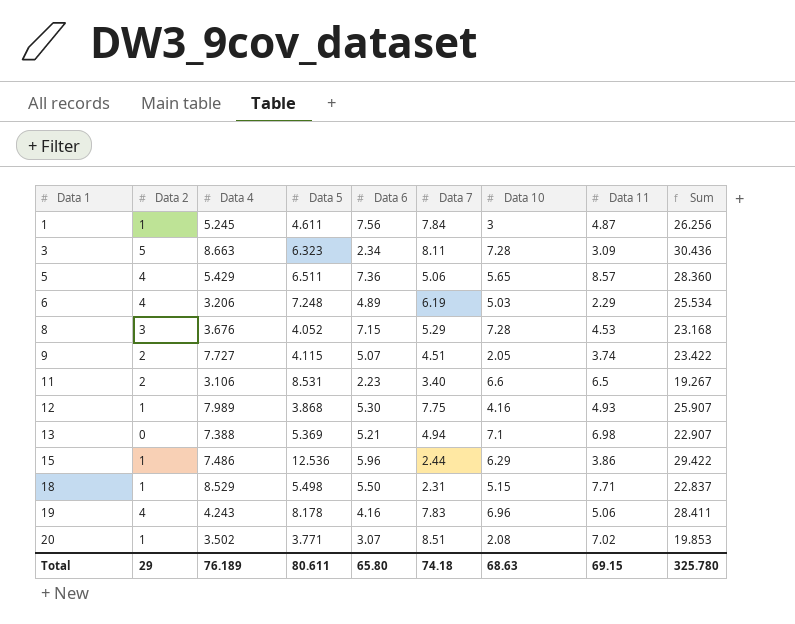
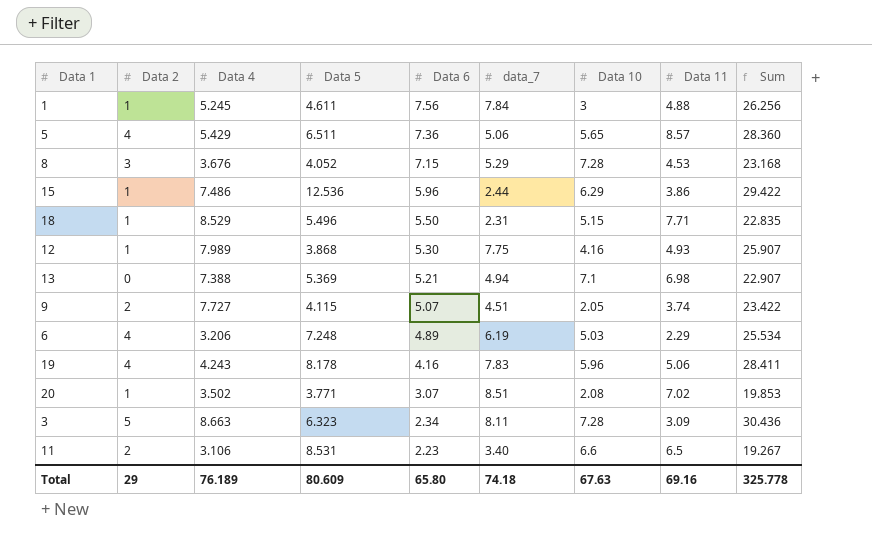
row order: Data 1 ascending -> Data 6 descending
column name: Data 7 -> data_7
1 | Data 11: 4.87 -> 4.88
18 | Data 5: 5.498 -> 5.496
18 | Sum: 22.837 -> 22.835
19 | Data 10: 6.96 -> 5.96
Total | Data 5: 80.611 -> 80.609
Total | Data 10: 68.63 -> 67.63
Total | Data 11: 69.15 -> 69.16
Total | Sum: 325.780 -> 325.778

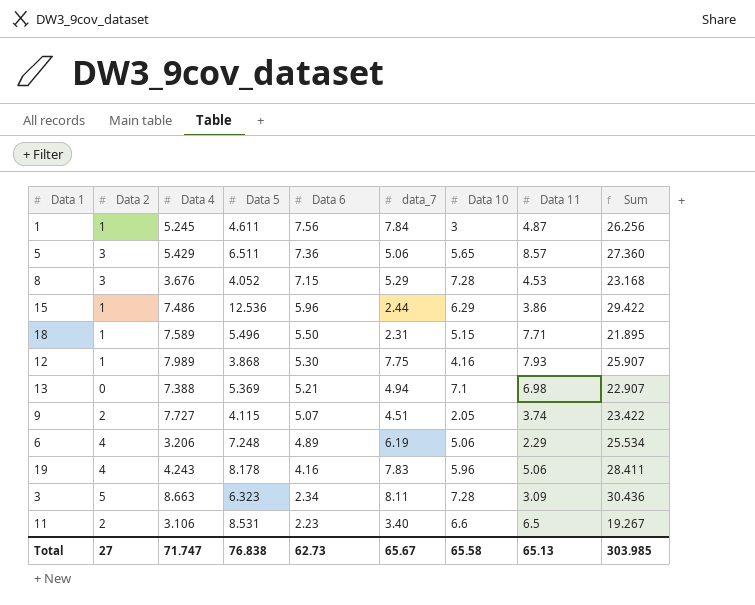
row 20: 1 | 3.502 | 3.771 | 3.07 | 8.51 | 2.08 | 7.02 | 19.853 -> none
1 | Data 11: 4.88 -> 4.87
5 | Data 2: 4 -> 3
5 | Sum: 28.360 -> 27.360
18 | Data 4: 8.529 -> 7.589
18 | Sum: 22.835 -> 21.895
12 | Data 11: 4.93 -> 7.93
6 | Data 10: 5.03 -> 5.06
Total | Data 2: 29 -> 27
Total | Data 4: 76.189 -> 71.747
Total | Data 5: 80.609 -> 76.838
Total | Data 6: 65.80 -> 62.73
Total | data_7: 74.18 -> 65.67
Total | Data 10: 67.63 -> 65.58
Total | Data 11: 69.16 -> 65.13
Total | Sum: 325.778 -> 303.985

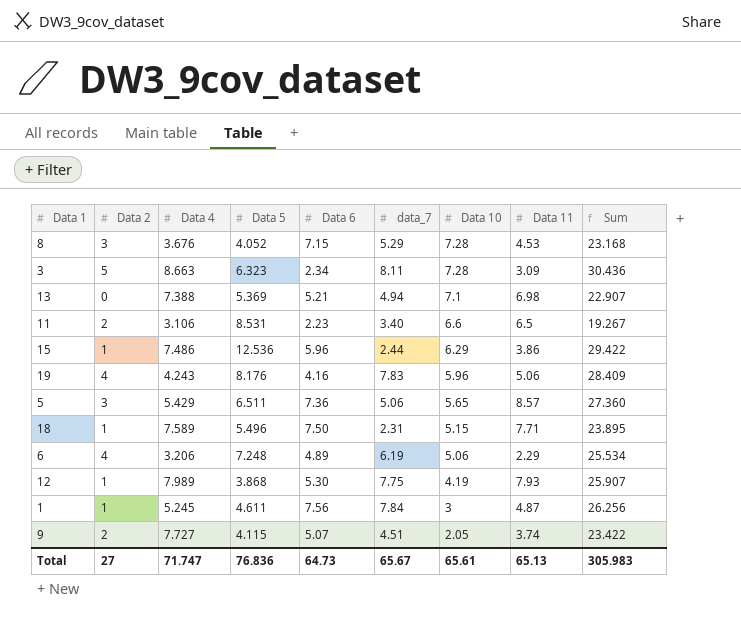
row order: Data 6 descending -> Data 10 descending
19 | Data 5: 8.178 -> 8.176
19 | Sum: 28.411 -> 28.409
18 | Data 6: 5.50 -> 7.50
18 | Sum: 21.895 -> 23.895
12 | Data 10: 4.16 -> 4.19
Total | Data 5: 76.838 -> 76.836
Total | Data 6: 62.73 -> 64.73
Total | Data 10: 65.58 -> 65.61
Total | Sum: 303.985 -> 305.983

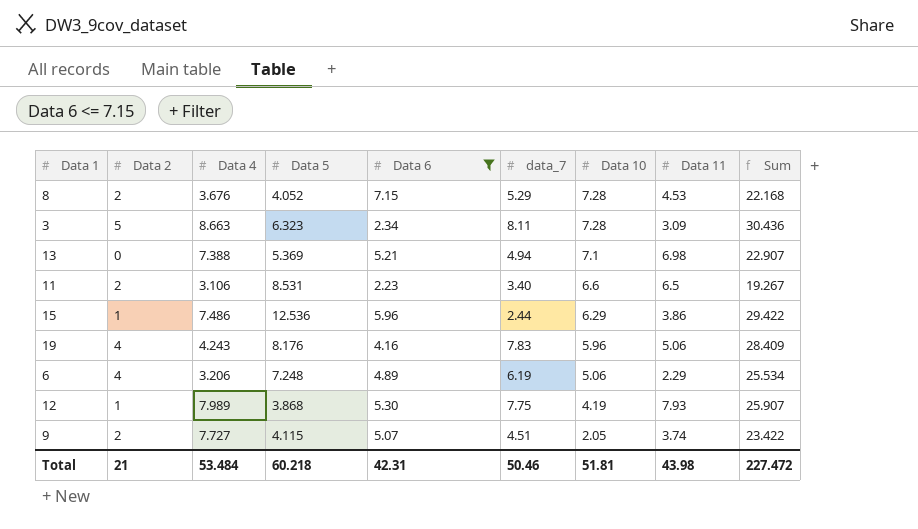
filter: none -> Data 6 <= 7.15
8 | Data 2: 3 -> 2
8 | Sum: 23.168 -> 22.168
Total | Data 2: 27 -> 21
Total | Data 4: 71.747 -> 53.484
Total | Data 5: 76.836 -> 60.218
Total | Data 6: 64.73 -> 42.31
Total | data_7: 65.67 -> 50.46
Total | Data 10: 65.61 -> 51.81
Total | Data 11: 65.13 -> 43.98
Total | Sum: 305.983 -> 227.472

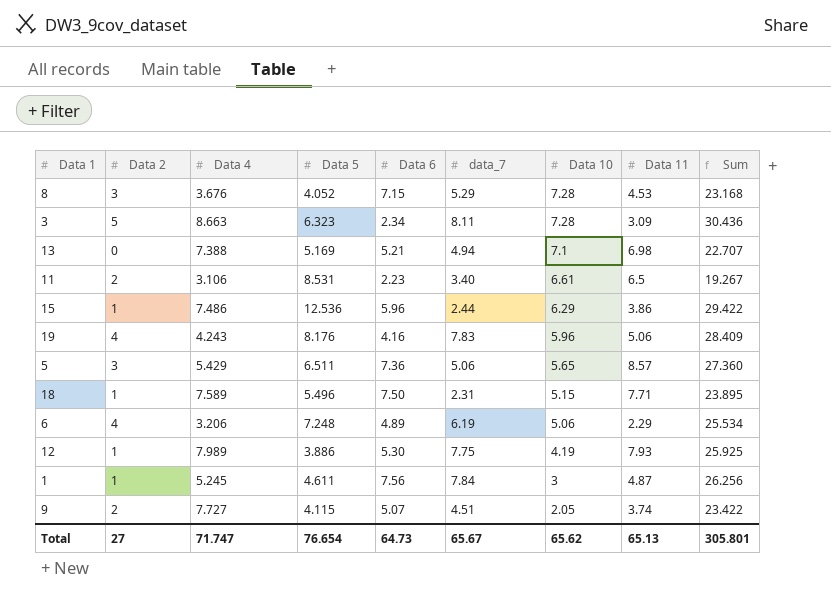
filter: Data 6 <= 7.15 -> none
8 | Data 2: 2 -> 3
8 | Sum: 22.168 -> 23.168
13 | Data 5: 5.369 -> 5.169
13 | Sum: 22.907 -> 22.707
11 | Data 10: 6.6 -> 6.61
12 | Data 5: 3.868 -> 3.886
12 | Sum: 25.907 -> 25.925
Total | Data 2: 21 -> 27
Total | Data 4: 53.484 -> 71.747
Total | Data 5: 60.218 -> 76.654
Total | Data 6: 42.31 -> 64.73
Total | data_7: 50.46 -> 65.67
Total | Data 10: 51.81 -> 65.62
Total | Data 11: 43.98 -> 65.13
Total | Sum: 227.472 -> 305.801

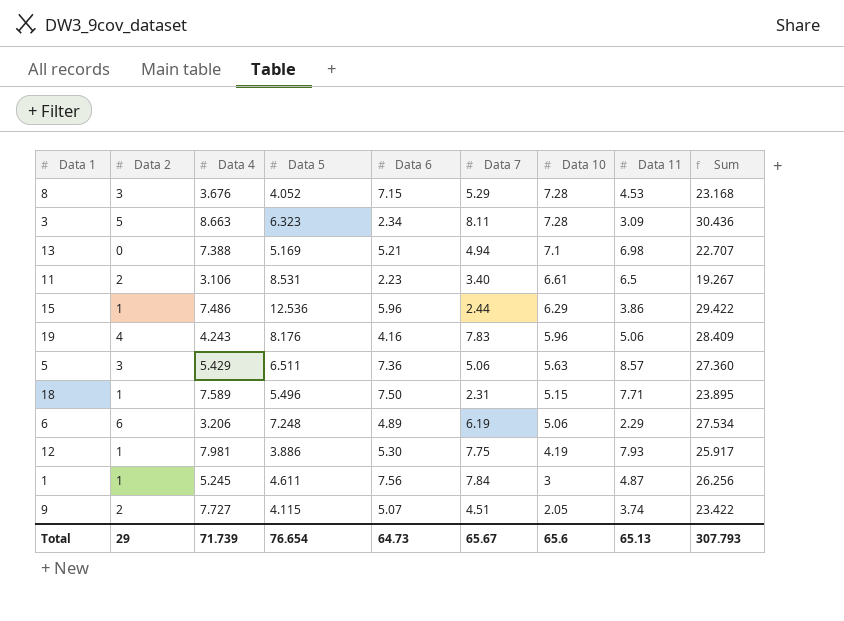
column name: data_7 -> Data 7
5 | Data 10: 5.65 -> 5.63
6 | Data 2: 4 -> 6
6 | Sum: 25.534 -> 27.534
12 | Data 4: 7.989 -> 7.981
12 | Sum: 25.925 -> 25.917
Total | Data 2: 27 -> 29
Total | Data 4: 71.747 -> 71.739
Total | Data 10: 65.62 -> 65.6
Total | Sum: 305.801 -> 307.793

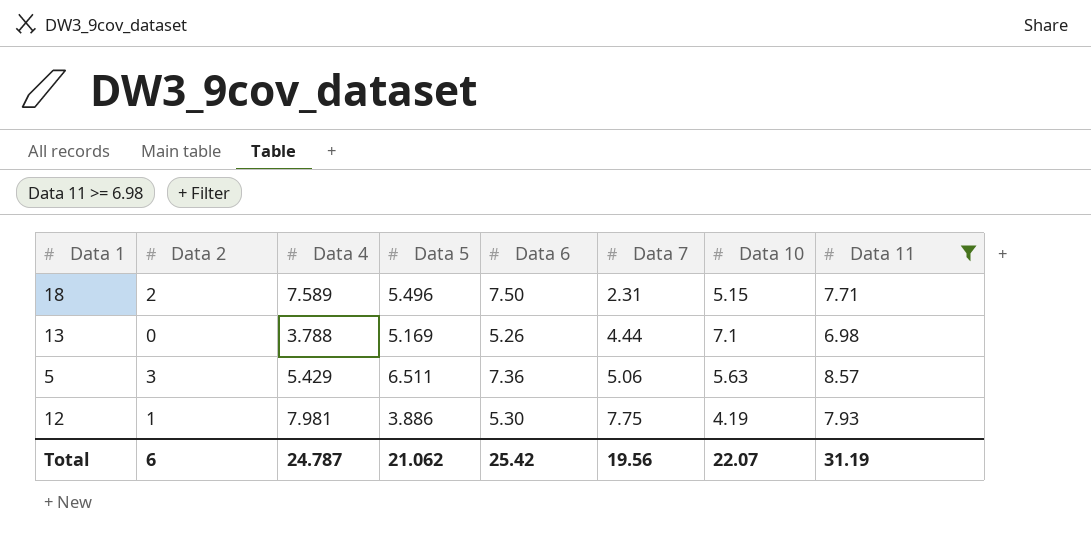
filter: none -> Data 11 >= 6.98
row order: Data 10 descending -> Data 7 ascending
column Sum | formula: [Data 2] + [Data 4] + [Data 5] + [Data 6] + [Data 7] -> none
18 | Data 2: 1 -> 2
13 | Data 4: 7.388 -> 3.788
13 | Data 6: 5.21 -> 5.26
13 | Data 7: 4.94 -> 4.44
Total | Data 2: 29 -> 6
Total | Data 4: 71.739 -> 24.787
Total | Data 5: 76.654 -> 21.062
Total | Data 6: 64.73 -> 25.42
Total | Data 7: 65.67 -> 19.56
Total | Data 10: 65.6 -> 22.07
Total | Data 11: 65.13 -> 31.19

